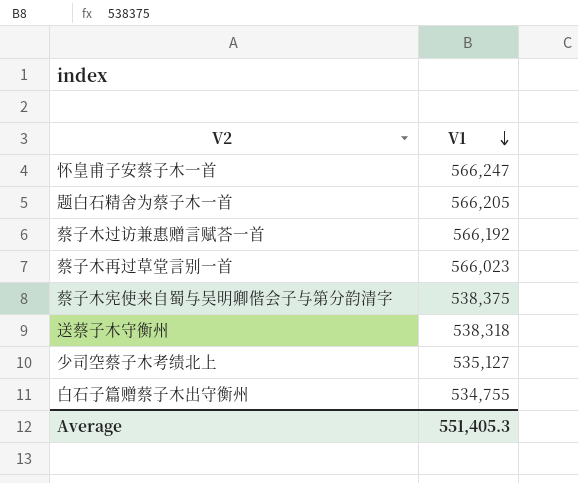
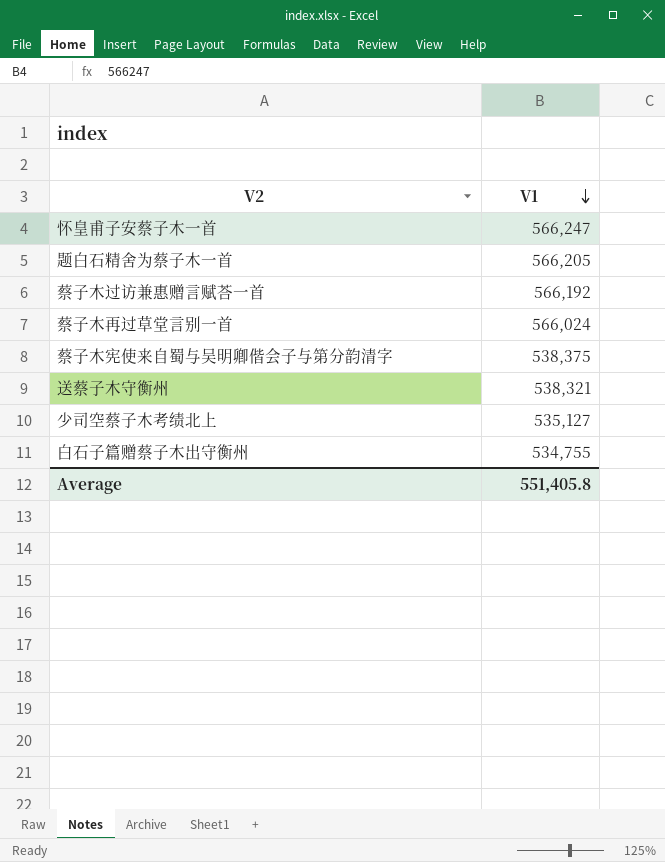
蔡子木再过草堂言别一首 | V1: 566,023 -> 566,024
送蔡子木守衡州 | V1: 538,318 -> 538,321
Average | V1: 551,405.3 -> 551,405.8

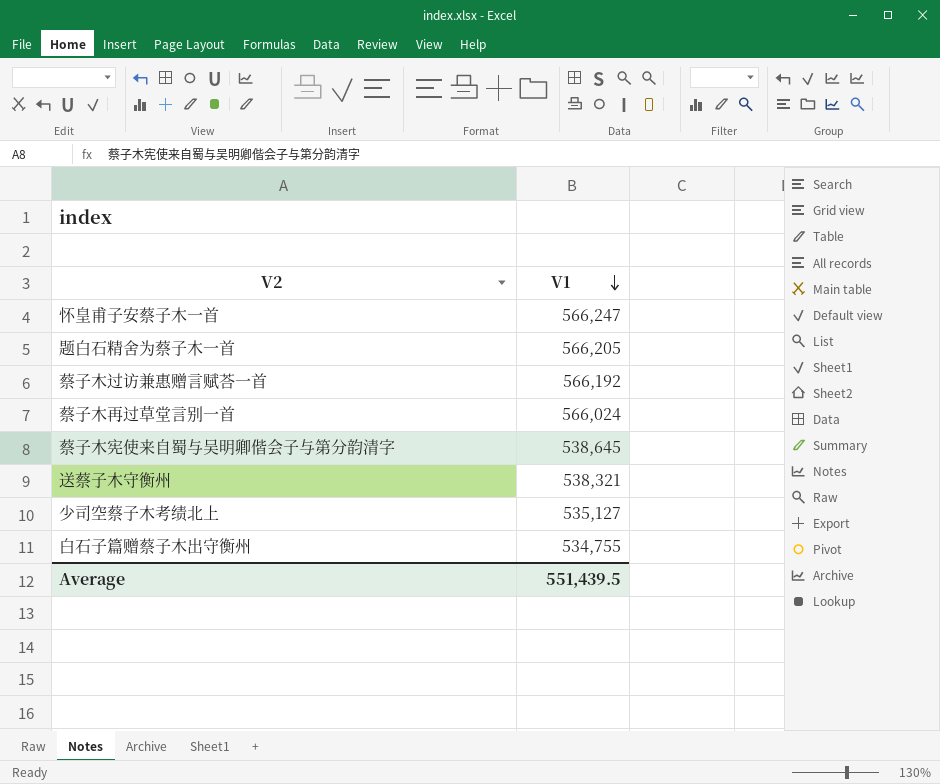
蔡子木宪使来自蜀与吴明卿偕会子与第分韵清字 | V1: 538,375 -> 538,645
Average | V1: 551,405.8 -> 551,439.5

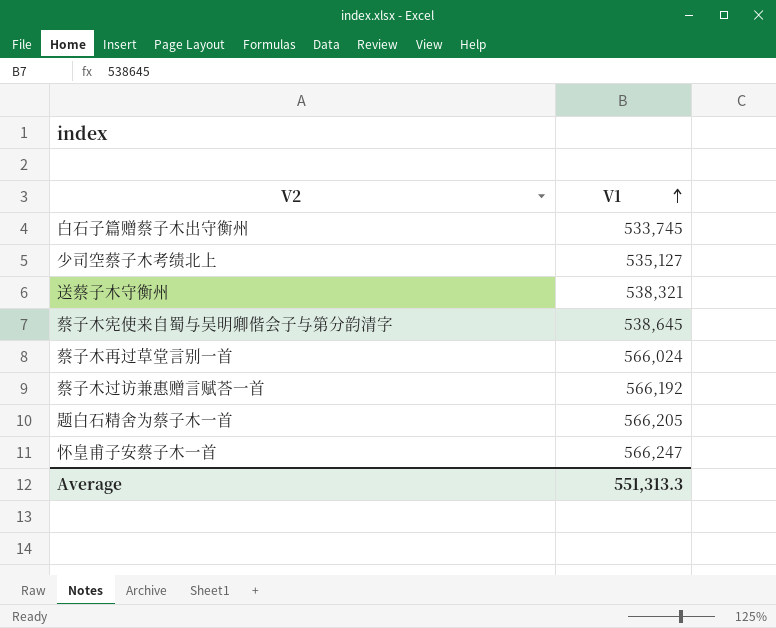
row order: V1 descending -> V1 ascending
白石子篇赠蔡子木出守衡州 | V1: 534,755 -> 533,745
Average | V1: 551,439.5 -> 551,313.3

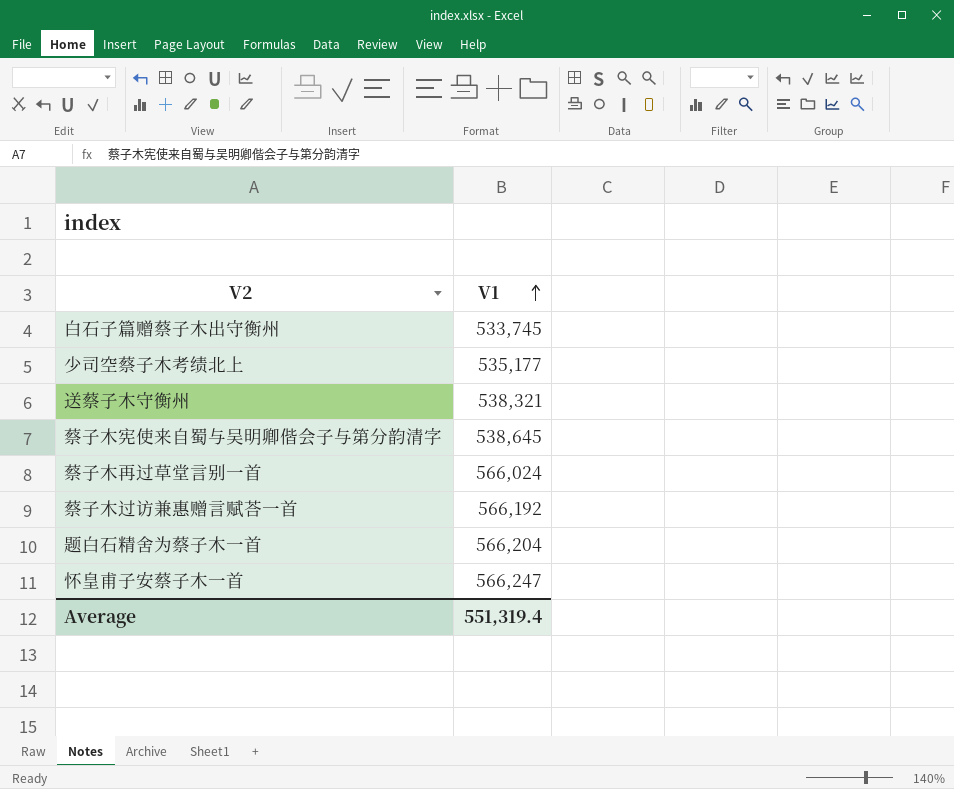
少司空蔡子木考绩北上 | V1: 535,127 -> 535,177
题白石精舍为蔡子木一首 | V1: 566,205 -> 566,204
Average | V1: 551,313.3 -> 551,319.4

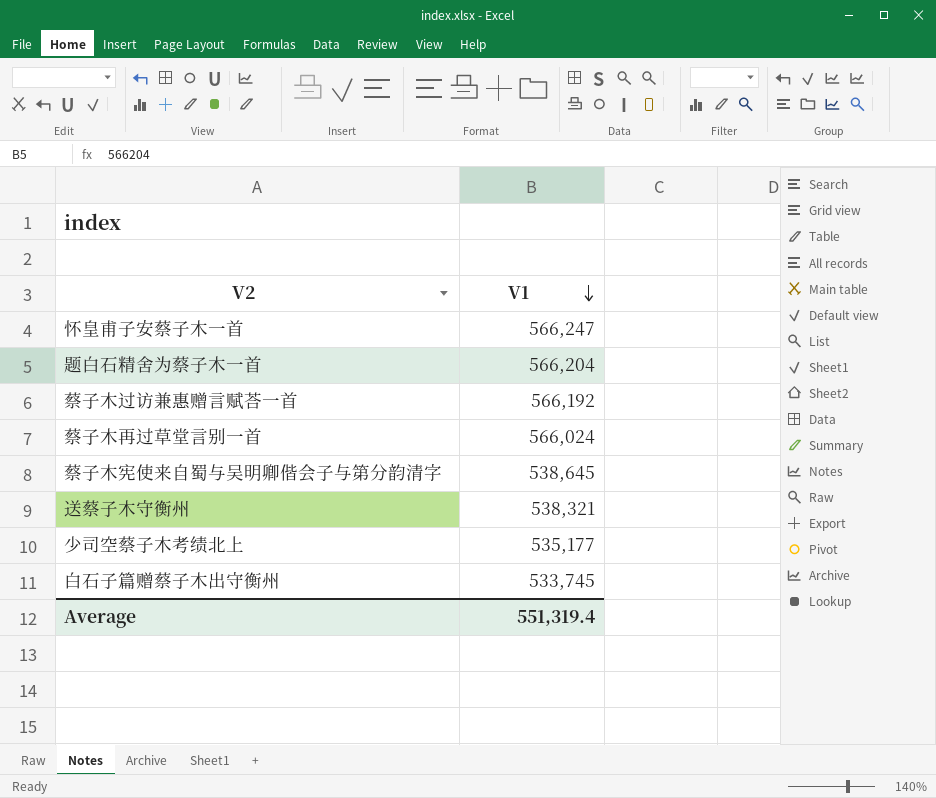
row order: V1 ascending -> V1 descending

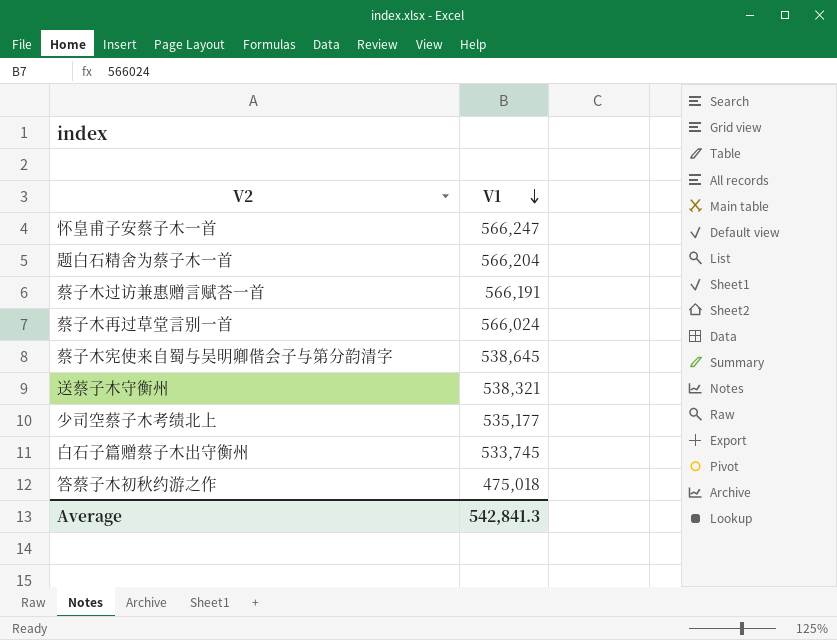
蔡子木过访兼惠赠言赋荅一首 | V1: 566,192 -> 566,191
row 答蔡子木初秋约游之作: none -> 475,018
Average | V1: 551,319.4 -> 542,841.3

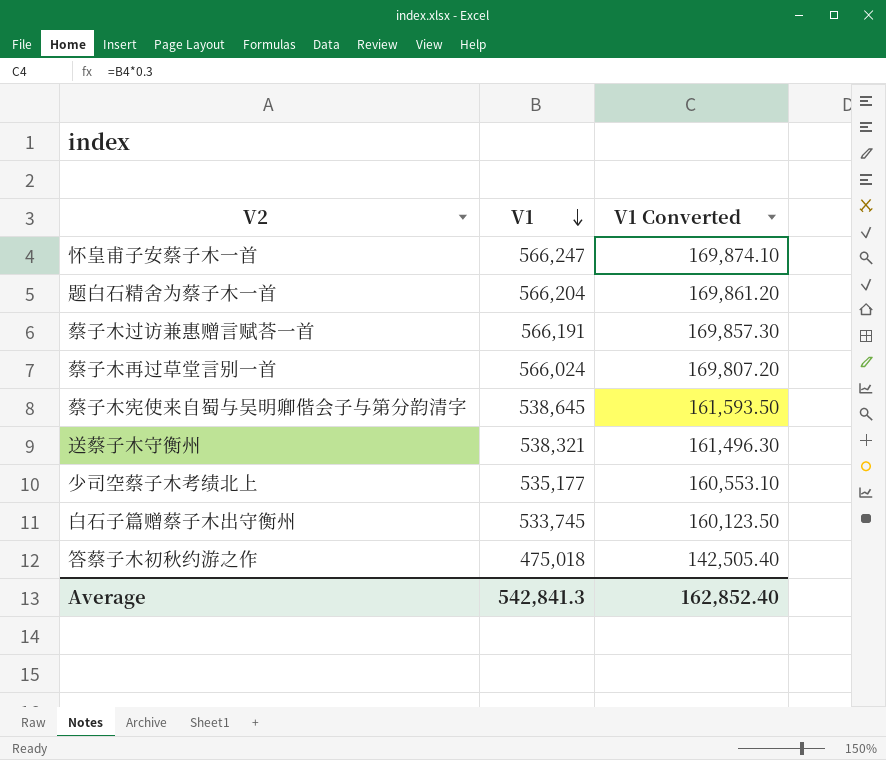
column V1 Converted | formula: none -> [V1] * 0.3

